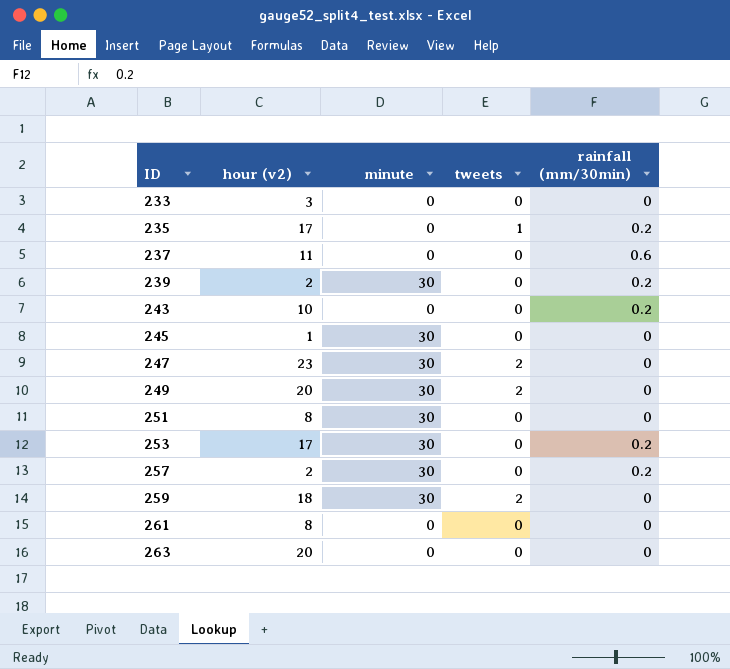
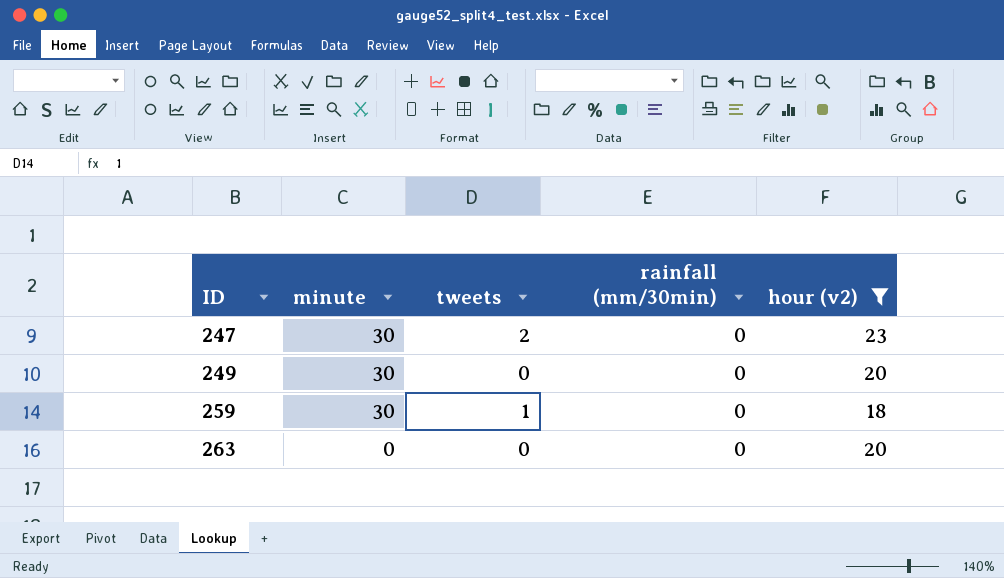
filter: none -> hour (v2) >= 18
column hour (v2) | position: 2 -> 5
249 | tweets: 2 -> 0
259 | tweets: 2 -> 1

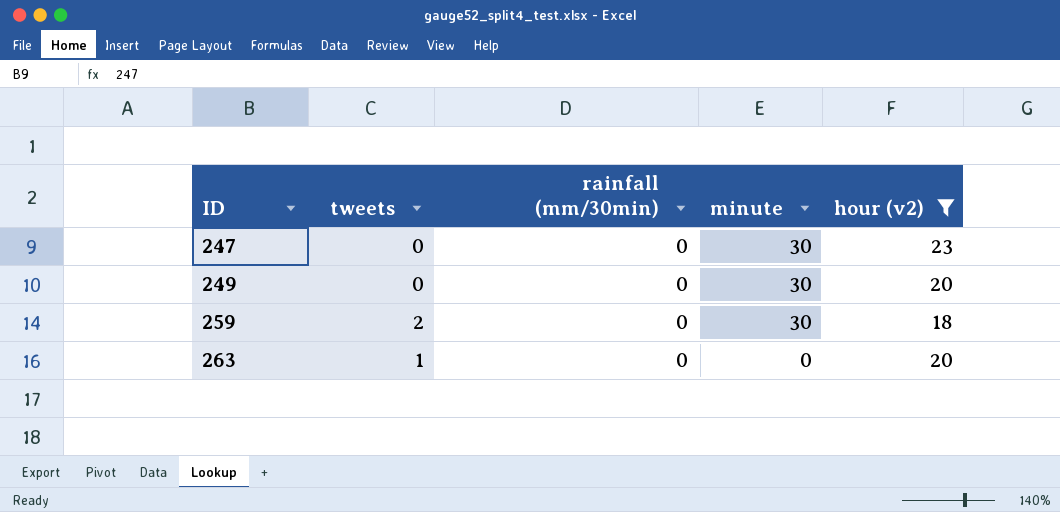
column minute | position: 2 -> 4
247 | tweets: 2 -> 0
259 | tweets: 1 -> 2
263 | tweets: 0 -> 1

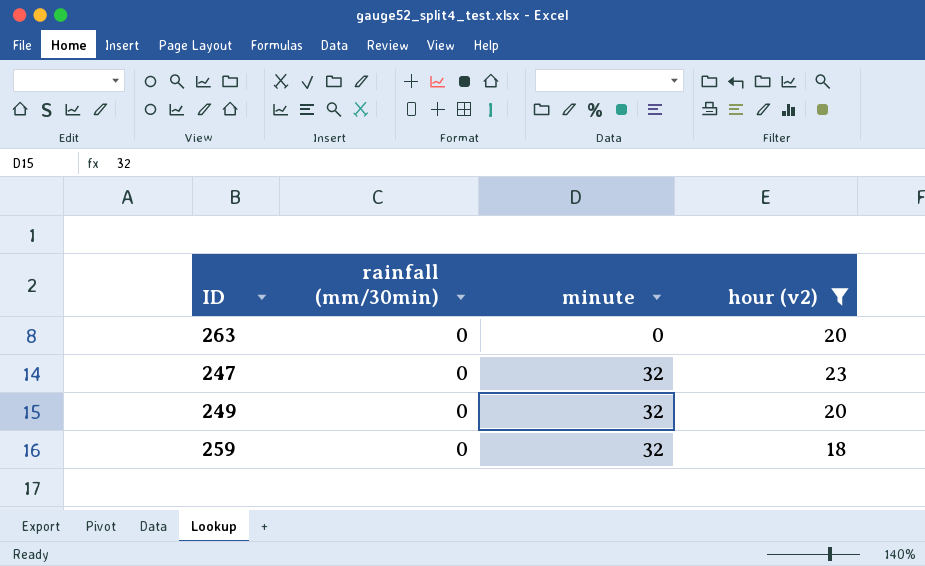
row order: ID ascending -> minute ascending
column tweets | position: 2 -> none
247 | minute: 30 -> 32
249 | minute: 30 -> 32
259 | minute: 30 -> 32

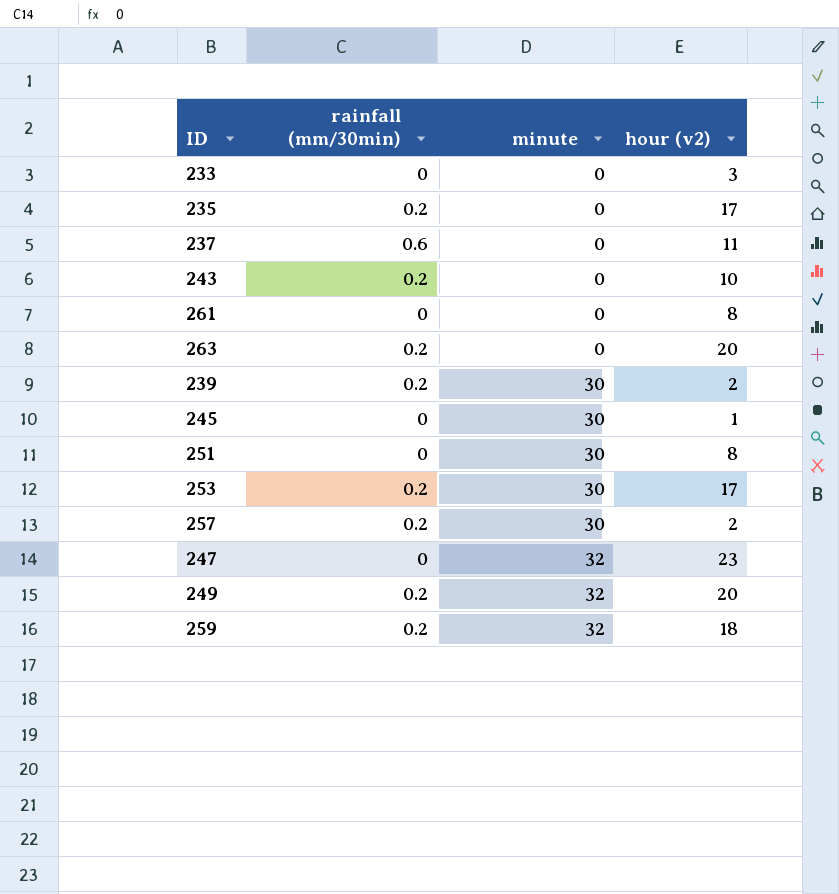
filter: hour (v2) >= 18 -> none
263 | rainfall (mm/30min): 0 -> 0.2
249 | rainfall (mm/30min): 0 -> 0.2
259 | rainfall (mm/30min): 0 -> 0.2

